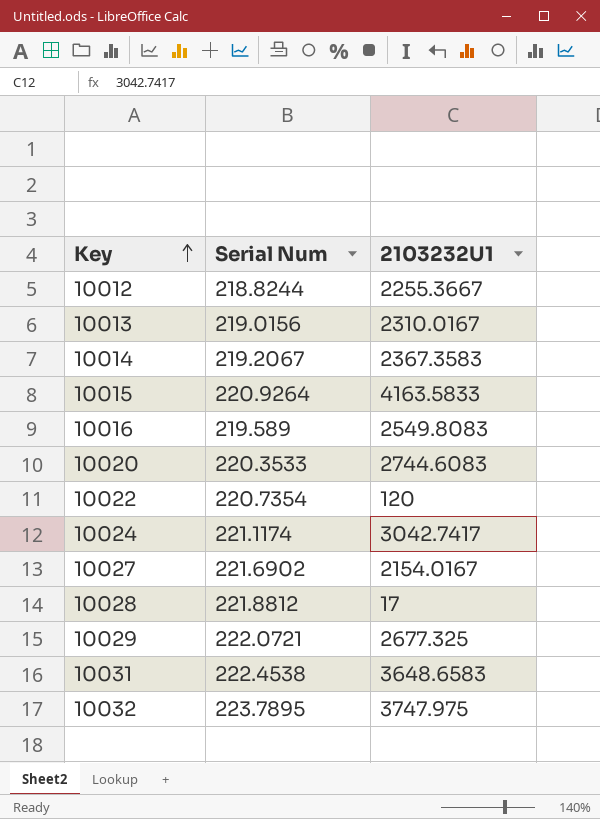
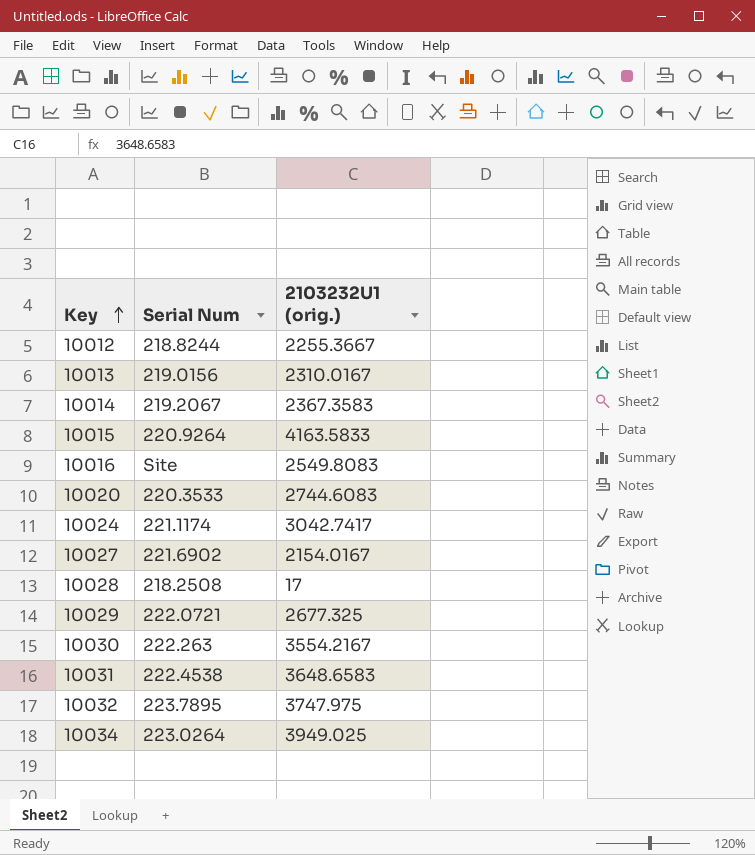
column name: 2103232U1 -> 2103232U1 (orig.)
row 10022: 220.7354 | 120 -> none
10016 | Serial Num: 219.589 -> Site
10028 | Serial Num: 221.8812 -> 218.2508
row 10030: none -> 222.263 | 3554.2167
row 10034: none -> 223.0264 | 3949.025

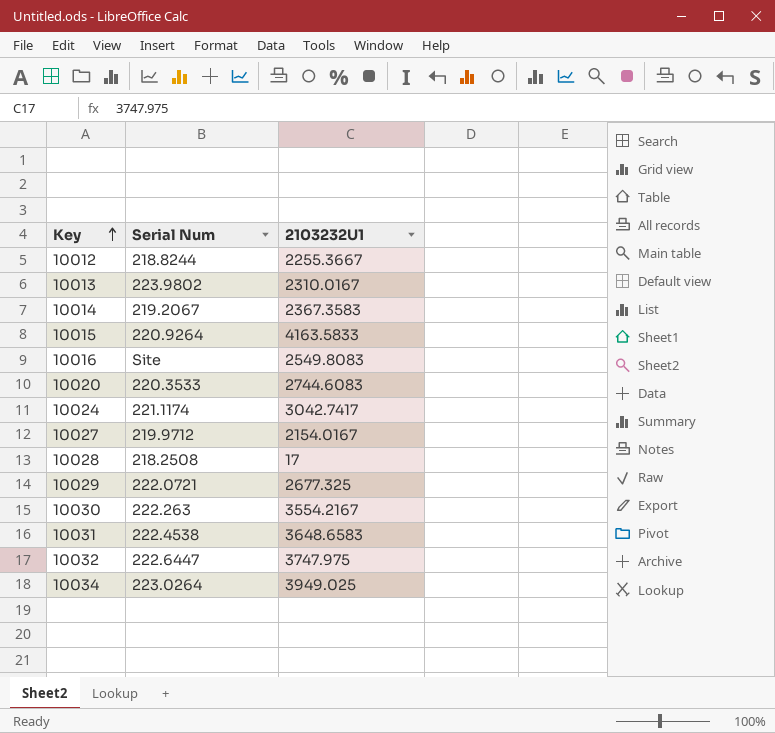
column name: 2103232U1 (orig.) -> 2103232U1
10013 | Serial Num: 219.0156 -> 223.9802
10027 | Serial Num: 221.6902 -> 219.9712
10032 | Serial Num: 223.7895 -> 222.6447

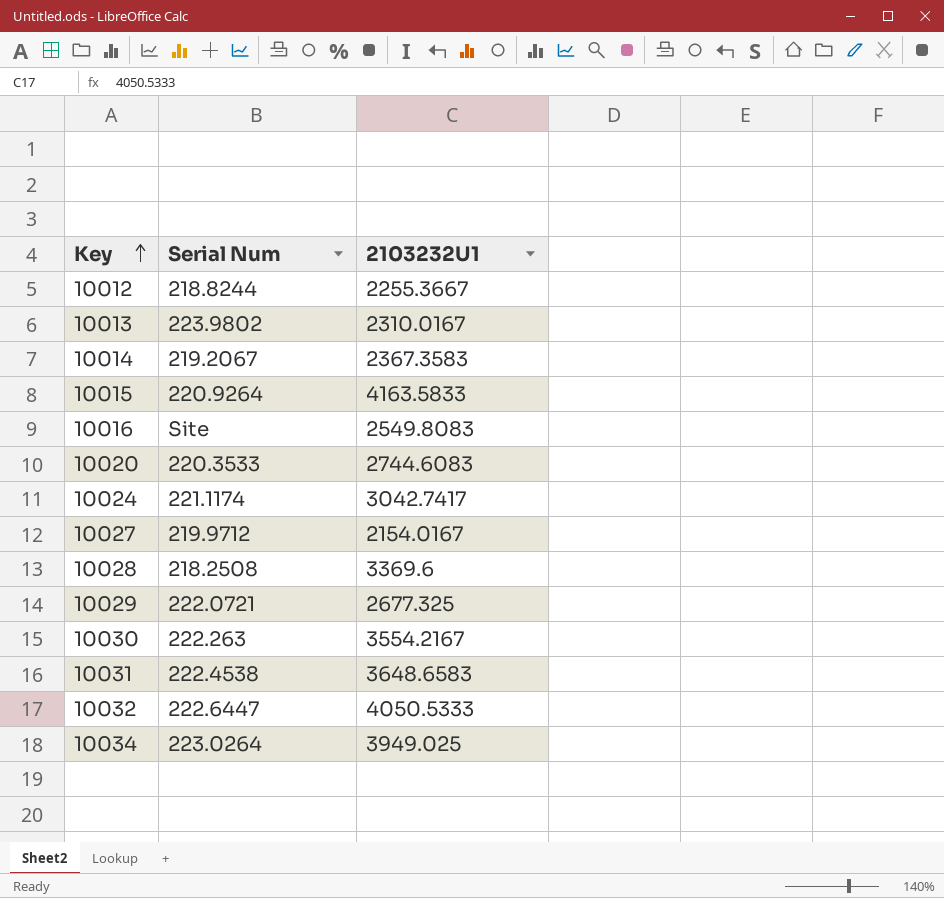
10028 | 2103232U1: 17 -> 3369.6
10032 | 2103232U1: 3747.975 -> 4050.5333

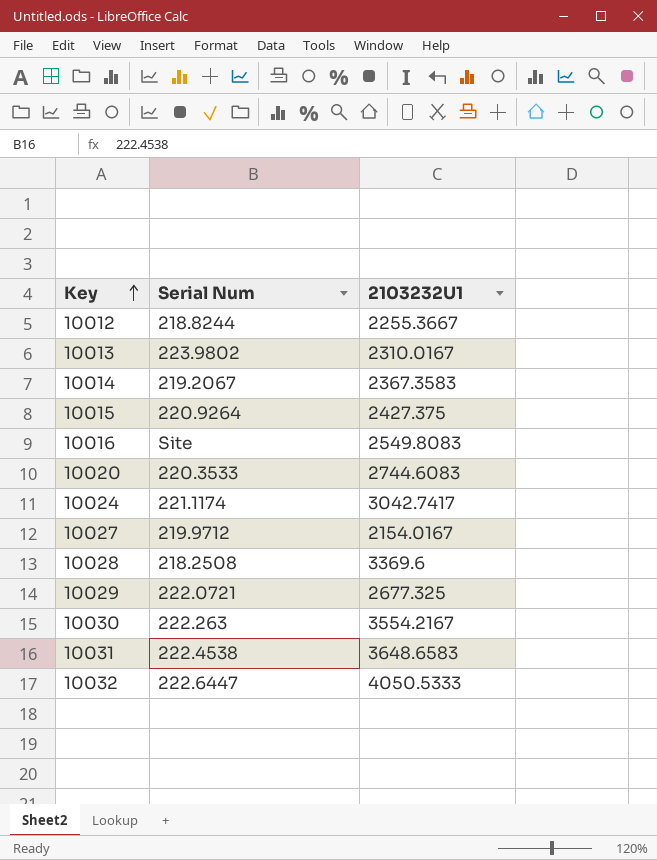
row 10034: 223.0264 | 3949.025 -> none
10015 | 2103232U1: 4163.5833 -> 2427.375

